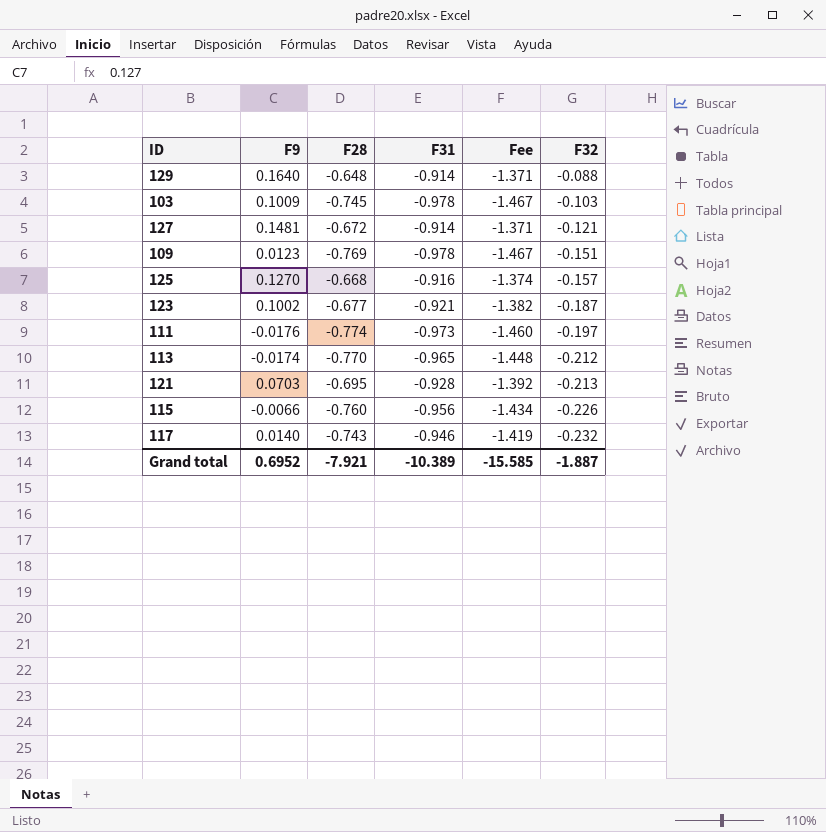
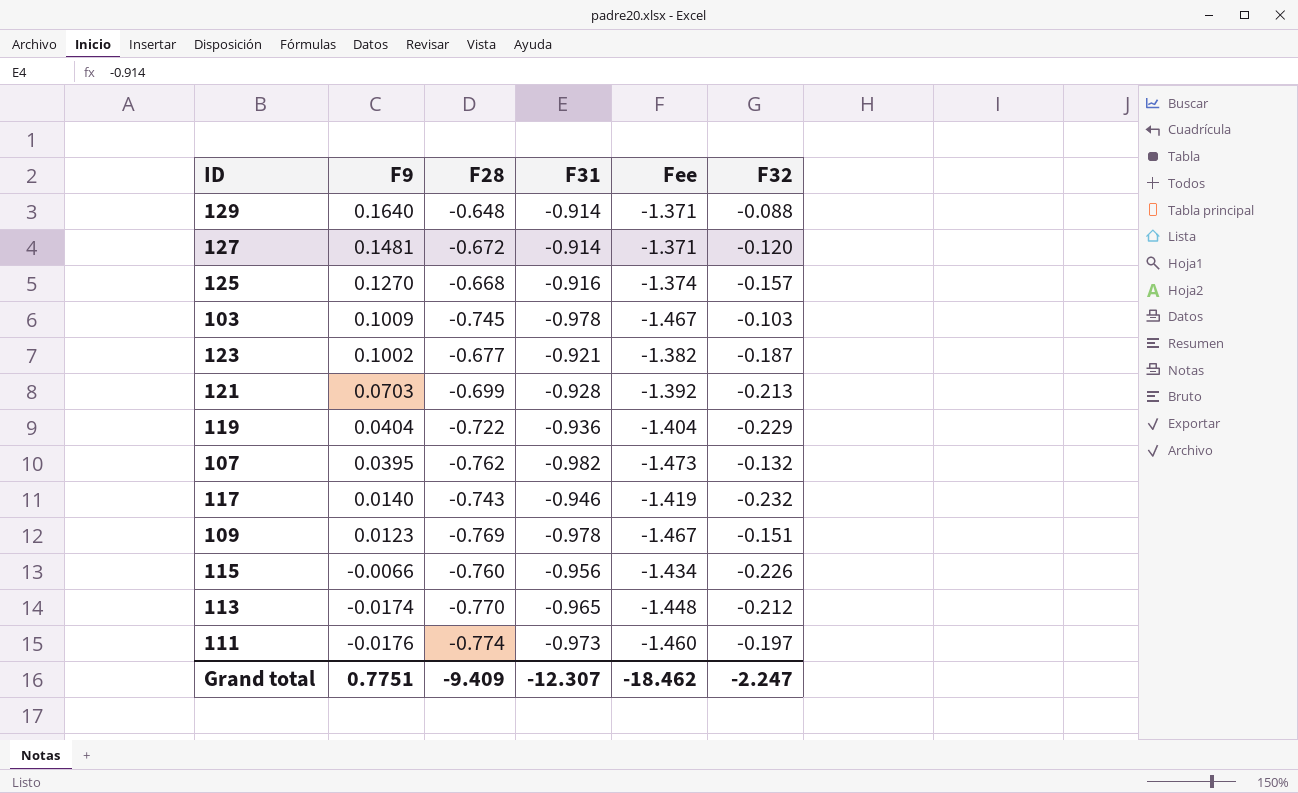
row order: F32 descending -> F9 descending
127 | F32: -0.121 -> -0.120
121 | F28: -0.695 -> -0.699
row 119: none -> 0.0404 | -0.722 | -0.936 | -1.404 | -0.229
row 107: none -> 0.0395 | -0.762 | -0.982 | -1.473 | -0.132
Grand total | F9: 0.6952 -> 0.7751
Grand total | F28: -7.921 -> -9.409
Grand total | F31: -10.389 -> -12.307
Grand total | Fee: -15.585 -> -18.462
Grand total | F32: -1.887 -> -2.247

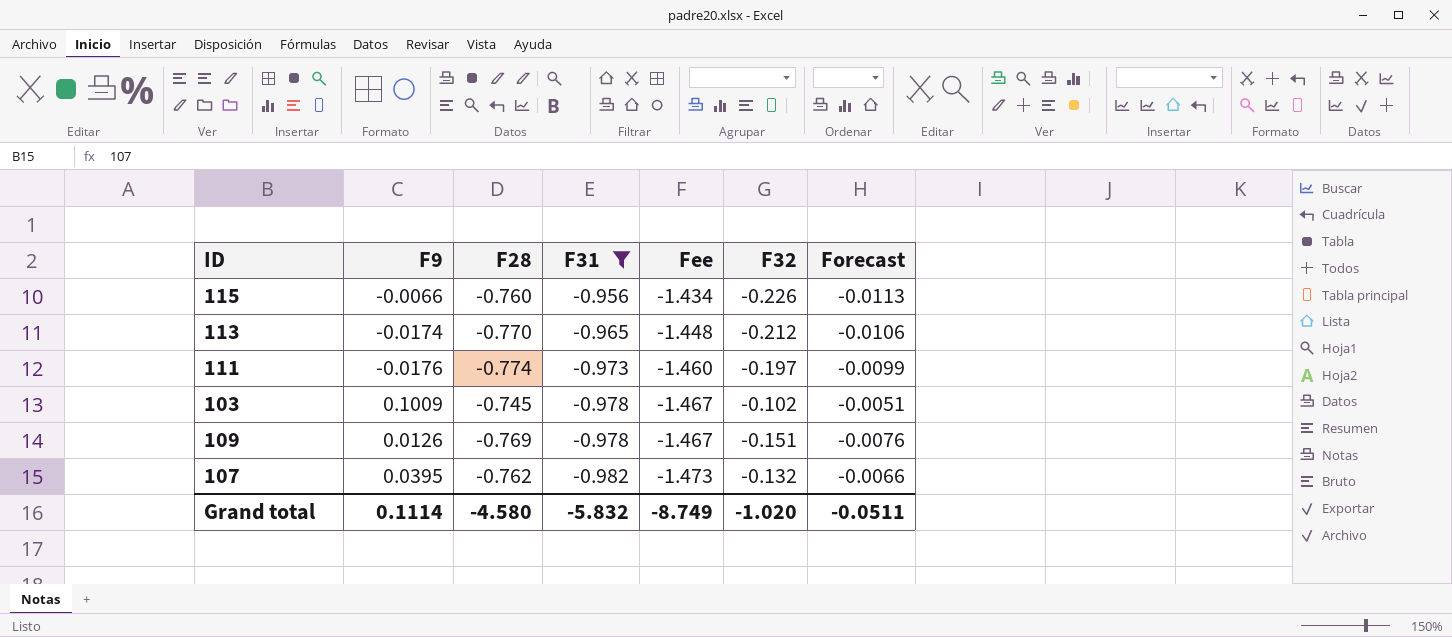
filter: none -> F31 <= -0.956
row order: F9 descending -> F31 descending
column Forecast | formula: none -> [F32] * 0.05
103 | F32: -0.103 -> -0.102
109 | F9: 0.0123 -> 0.0126
Grand total | F9: 0.7751 -> 0.1114
Grand total | F28: -9.409 -> -4.580
Grand total | F31: -12.307 -> -5.832
Grand total | Fee: -18.462 -> -8.749
Grand total | F32: -2.247 -> -1.020

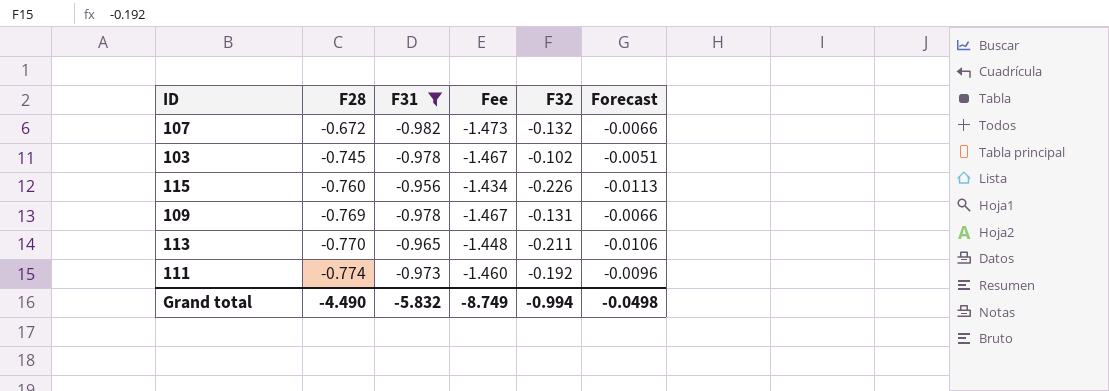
row order: F31 descending -> F28 descending
column F9 | position: 2 -> none
107 | F28: -0.762 -> -0.672
109 | F32: -0.151 -> -0.131
109 | Forecast: -0.0076 -> -0.0066
113 | F32: -0.212 -> -0.211
111 | F32: -0.197 -> -0.192
111 | Forecast: -0.0099 -> -0.0096
Grand total | F28: -4.580 -> -4.490
Grand total | F32: -1.020 -> -0.994
Grand total | Forecast: -0.0511 -> -0.0498

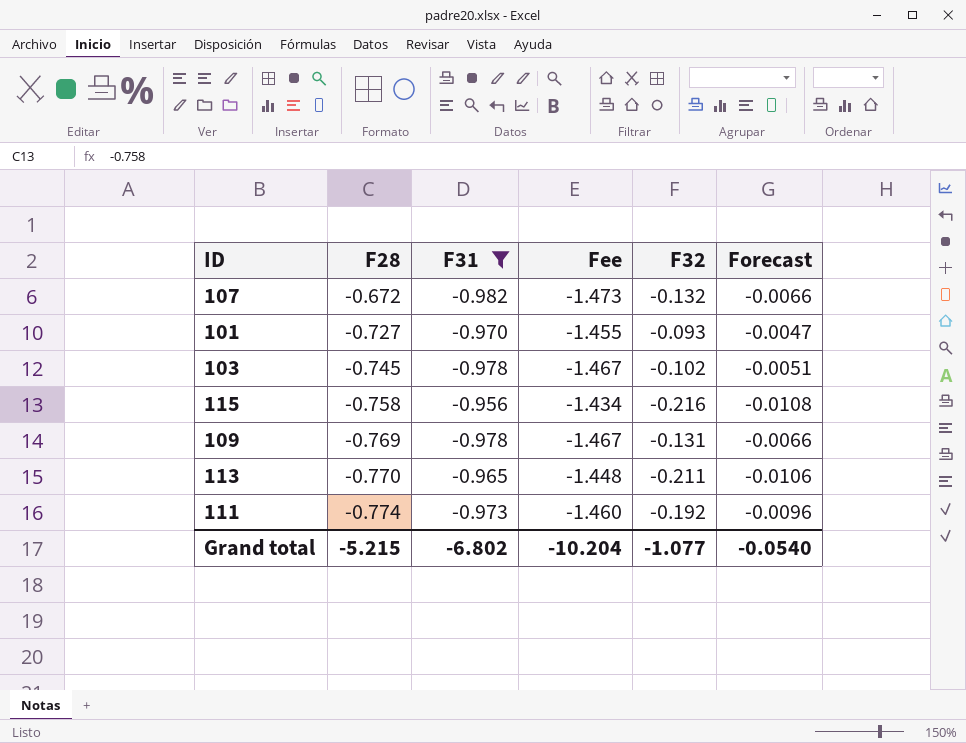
row 101: none -> -0.727 | -0.970 | -1.455 | -0.093 | -0.0047
115 | F28: -0.760 -> -0.758
115 | F32: -0.226 -> -0.216
115 | Forecast: -0.0113 -> -0.0108
Grand total | F28: -4.490 -> -5.215
Grand total | F31: -5.832 -> -6.802
Grand total | Fee: -8.749 -> -10.204
Grand total | F32: -0.994 -> -1.077
Grand total | Forecast: -0.0498 -> -0.0540

